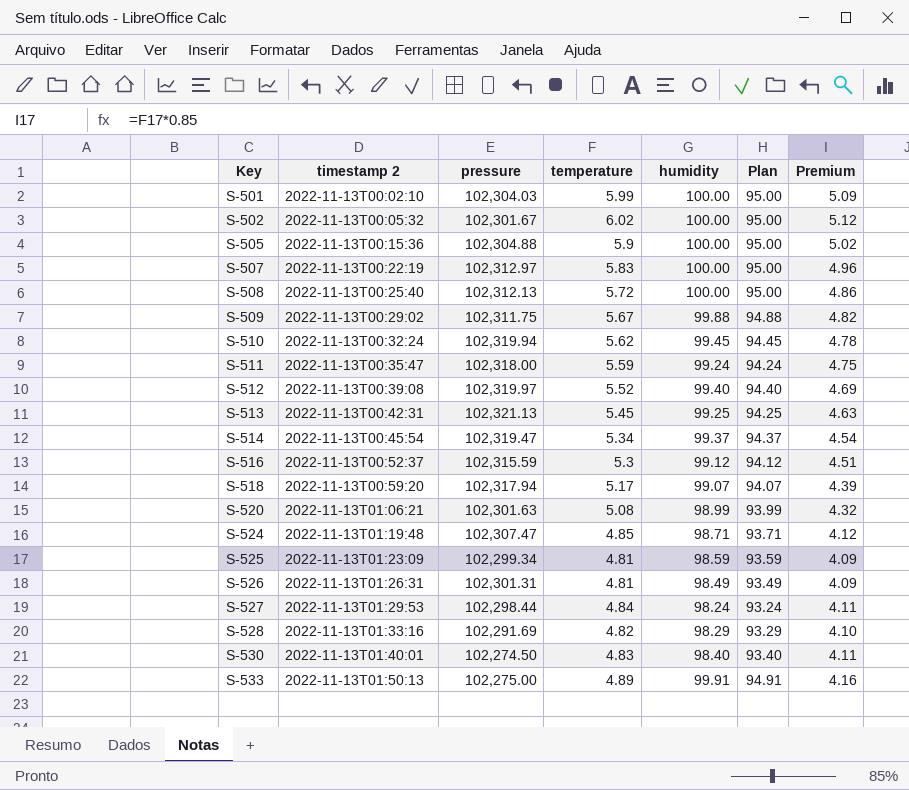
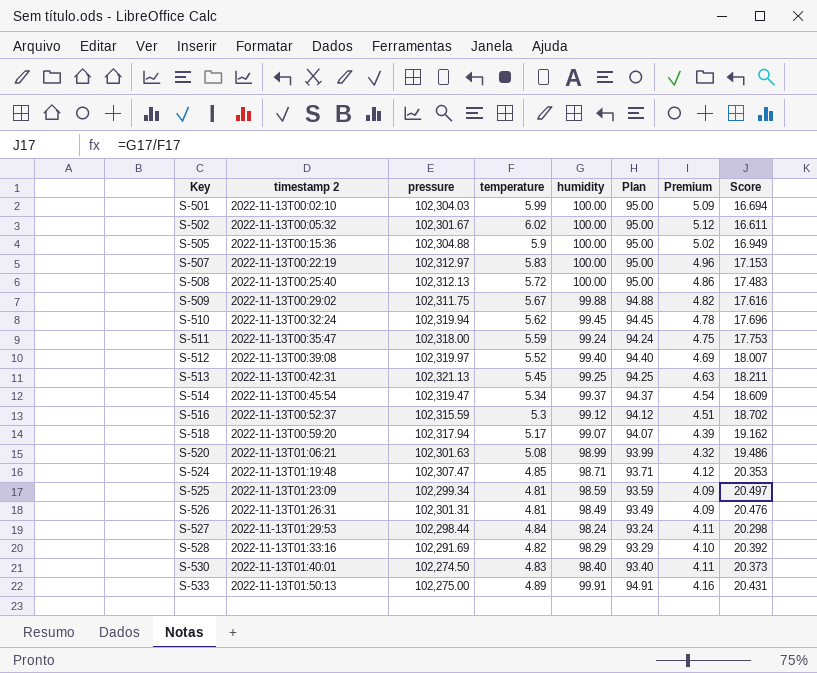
column Score | formula: none -> [humidity] / [temperature]

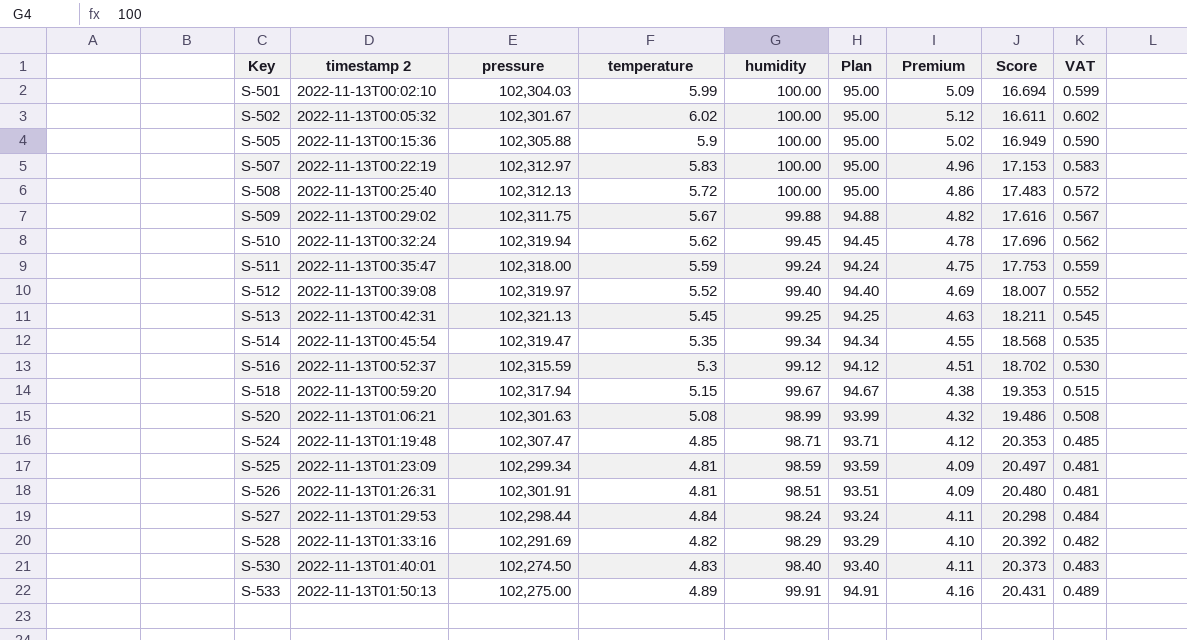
column VAT | formula: none -> [temperature] * 0.1
S-505 | pressure: 102,304.88 -> 102,305.88
S-514 | temperature: 5.34 -> 5.35
S-514 | humidity: 99.37 -> 99.34
S-514 | Plan: 94.37 -> 94.34
S-514 | Premium: 4.54 -> 4.55
S-514 | Score: 18.609 -> 18.568
S-518 | temperature: 5.17 -> 5.15
S-518 | humidity: 99.07 -> 99.67
S-518 | Plan: 94.07 -> 94.67
S-518 | Premium: 4.39 -> 4.38
S-518 | Score: 19.162 -> 19.353
S-526 | pressure: 102,301.31 -> 102,301.91
S-526 | humidity: 98.49 -> 98.51
S-526 | Plan: 93.49 -> 93.51
S-526 | Score: 20.476 -> 20.480

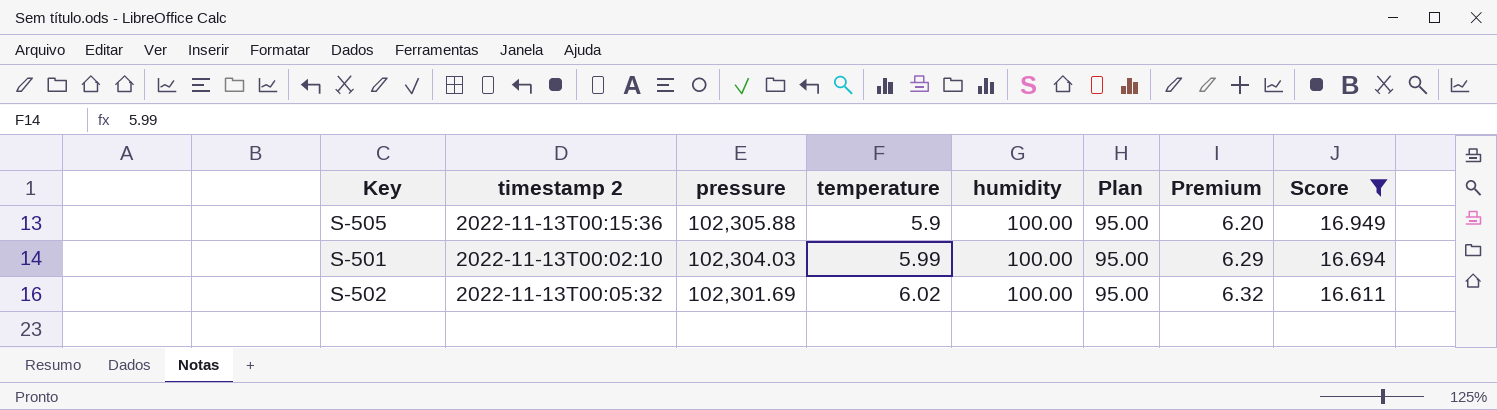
filter: none -> Score <= 16.949
row order: Key ascending -> pressure descending
column VAT | formula: [temperature] * 0.1 -> none
column Premium | formula: [temperature] * 0.85 -> [temperature] * 1.05
S-502 | pressure: 102,301.67 -> 102,301.69

